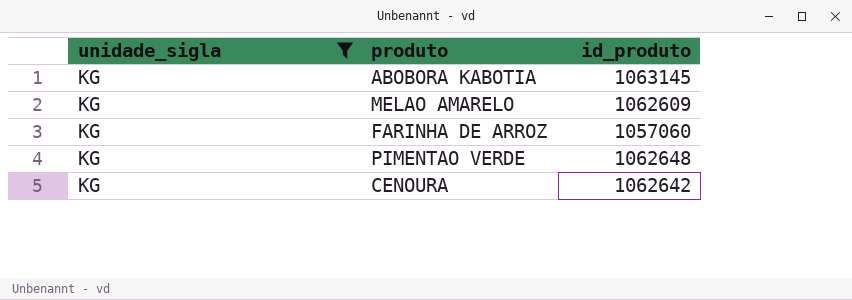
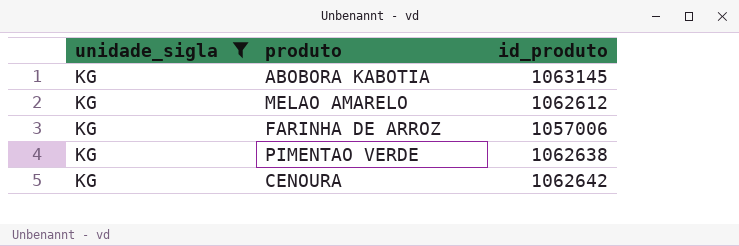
MELAO AMARELO | id_produto: 1062609 -> 1062612
FARINHA DE ARROZ | id_produto: 1057060 -> 1057006
PIMENTAO VERDE | id_produto: 1062648 -> 1062638

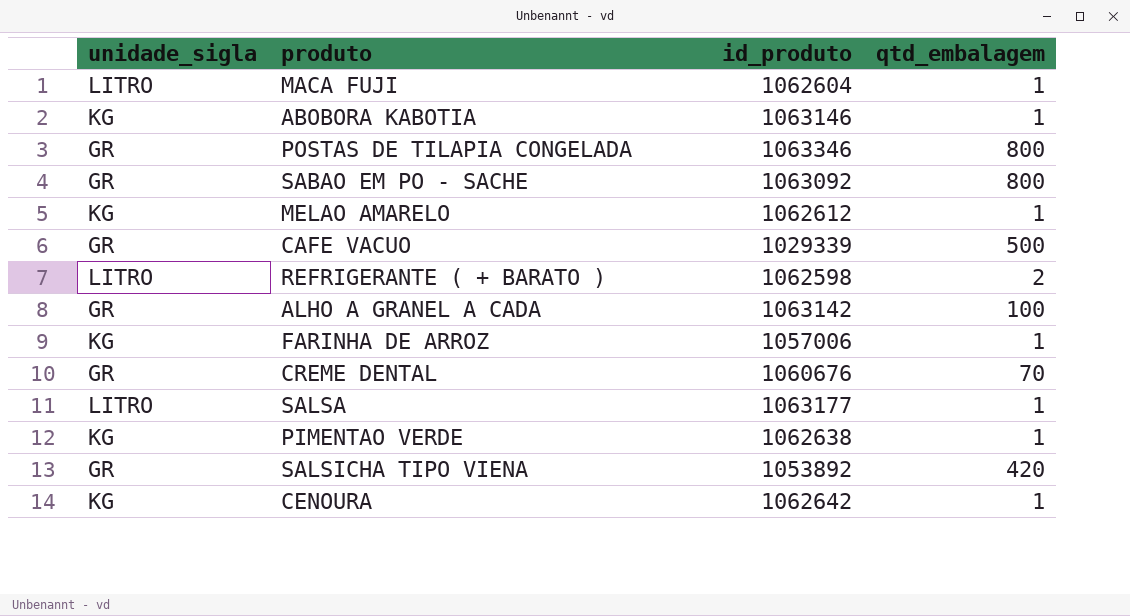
filter: unidade_sigla = KG -> none
column qtd_embalagem | position: none -> 4
ABOBORA KABOTIA | id_produto: 1063145 -> 1063146

